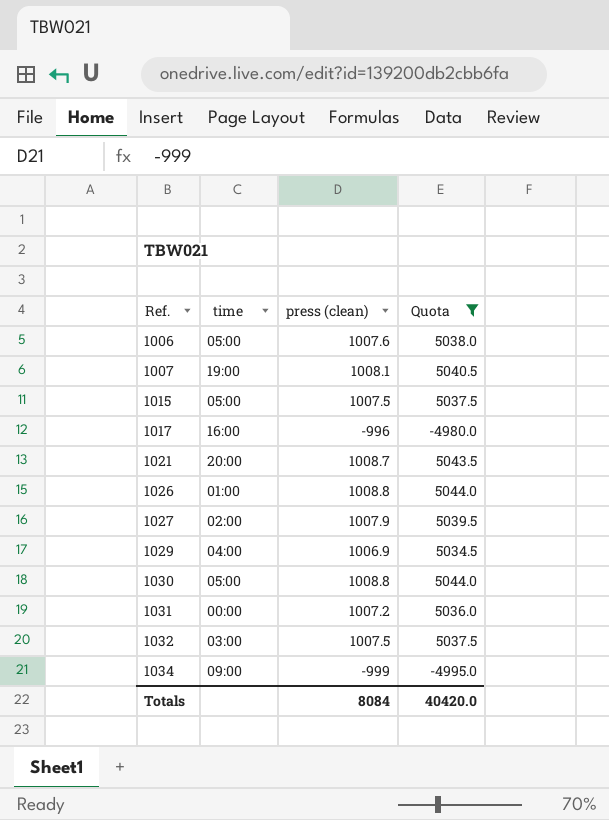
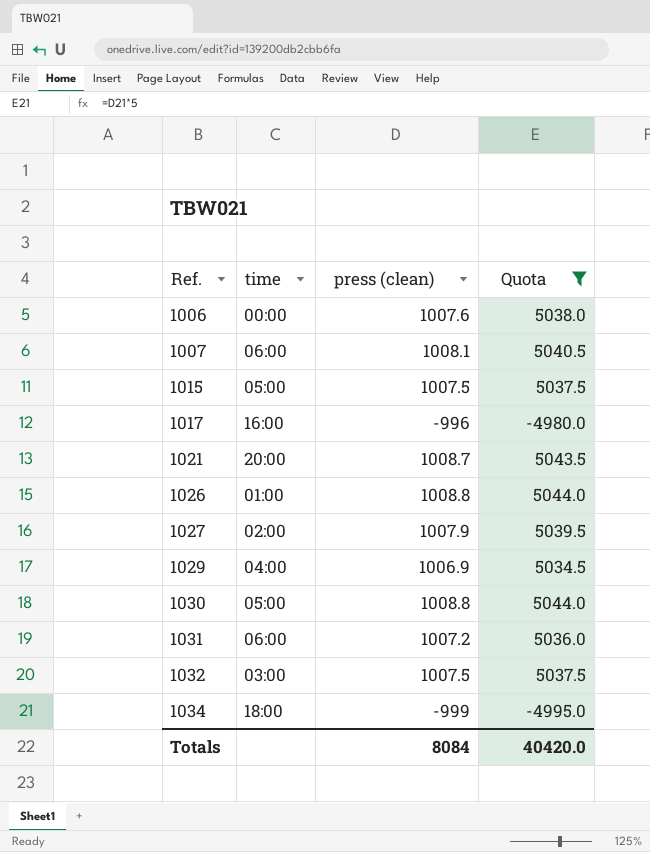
1006 | time: 05:00 -> 00:00
1007 | time: 19:00 -> 06:00
1031 | time: 00:00 -> 06:00
1034 | time: 09:00 -> 18:00

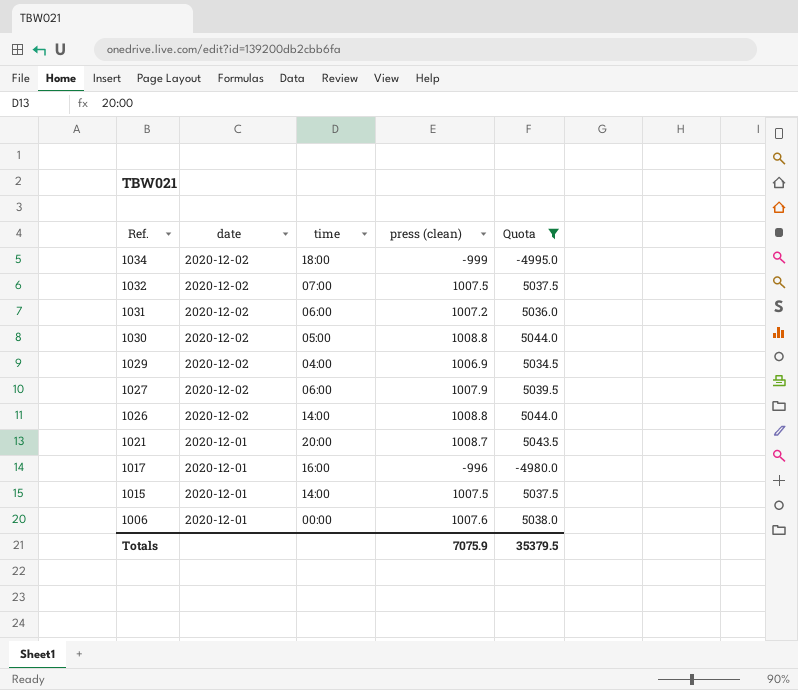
row order: Ref. ascending -> Ref. descending
column date | position: none -> 2
row 1007: 06:00 | 1008.1 | 5040.5 -> none
1032 | time: 03:00 -> 07:00
1027 | time: 02:00 -> 06:00
1026 | time: 01:00 -> 14:00
1015 | time: 05:00 -> 14:00
Totals | press (clean): 8084 -> 7075.9
Totals | Quota: 40420.0 -> 35379.5

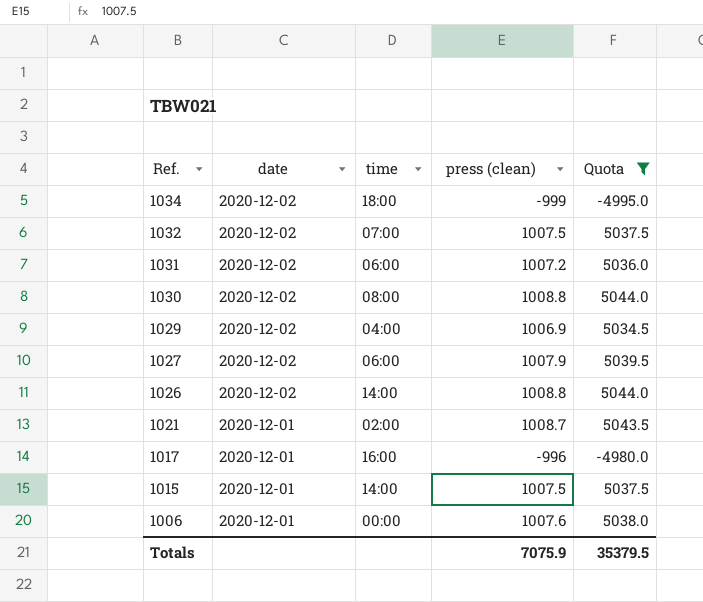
1030 | time: 05:00 -> 08:00
1021 | time: 20:00 -> 02:00

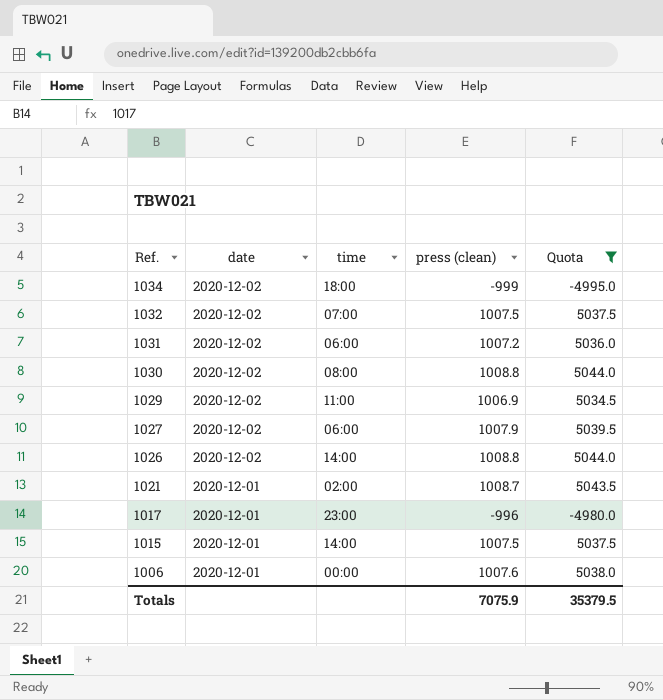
1029 | time: 04:00 -> 11:00
1017 | time: 16:00 -> 23:00

